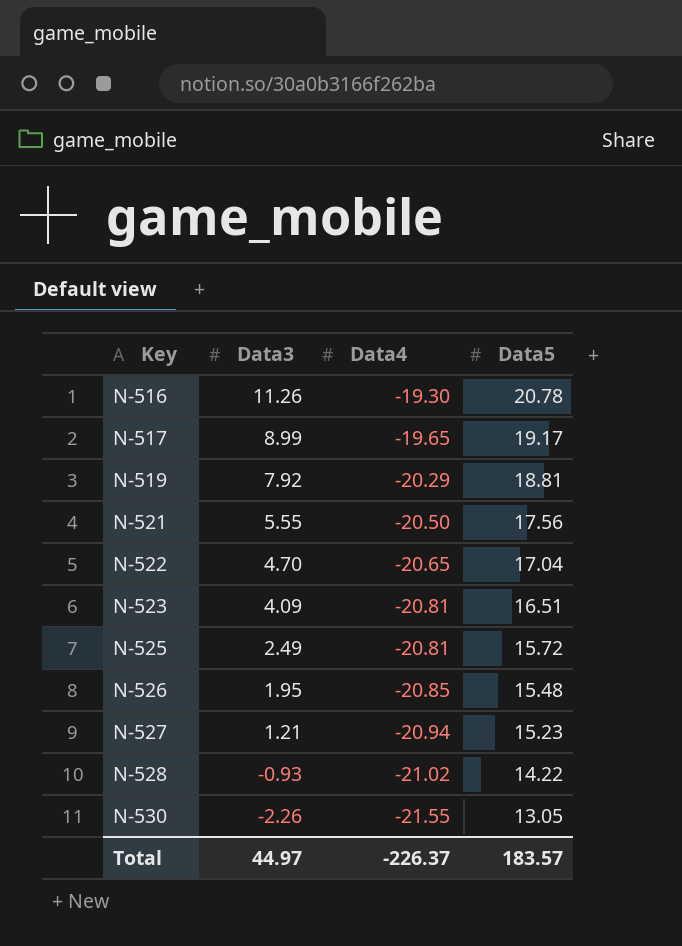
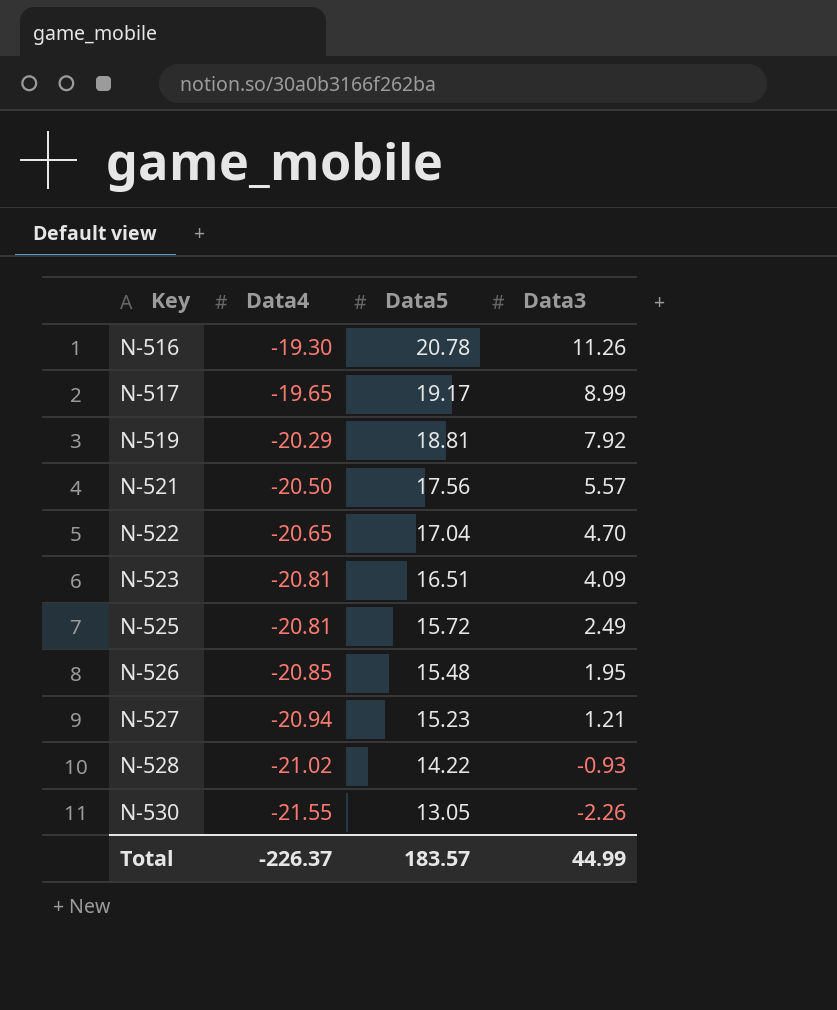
column Data3 | position: 2 -> 4
N-521 | Data3: 5.55 -> 5.57
Total | Data3: 44.97 -> 44.99

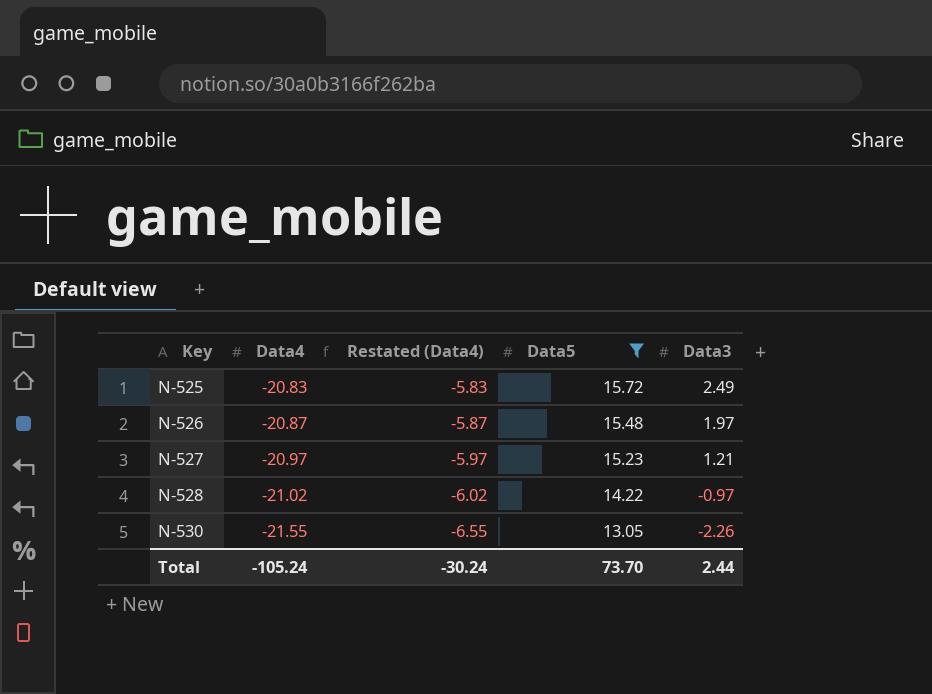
filter: none -> Data5 <= 15.72
column Restated (Data4) | formula: none -> [Data4] + 15
N-525 | Data4: -20.81 -> -20.83
N-526 | Data4: -20.85 -> -20.87
N-526 | Data3: 1.95 -> 1.97
N-527 | Data4: -20.94 -> -20.97
N-528 | Data3: -0.93 -> -0.97
Total | Data4: -226.37 -> -105.24
Total | Data5: 183.57 -> 73.70
Total | Data3: 44.99 -> 2.44

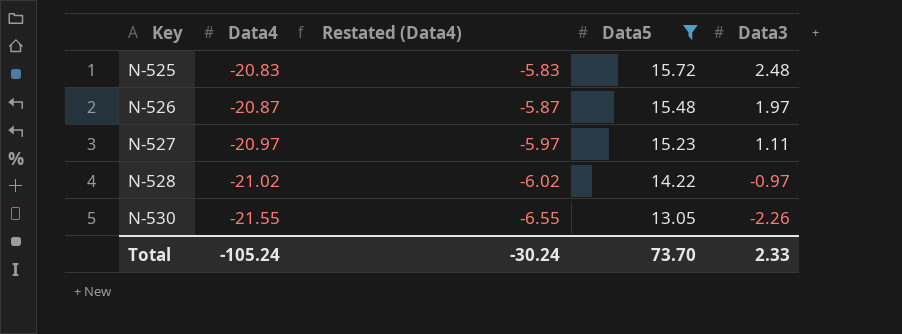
N-525 | Data3: 2.49 -> 2.48
N-527 | Data3: 1.21 -> 1.11
Total | Data3: 2.44 -> 2.33

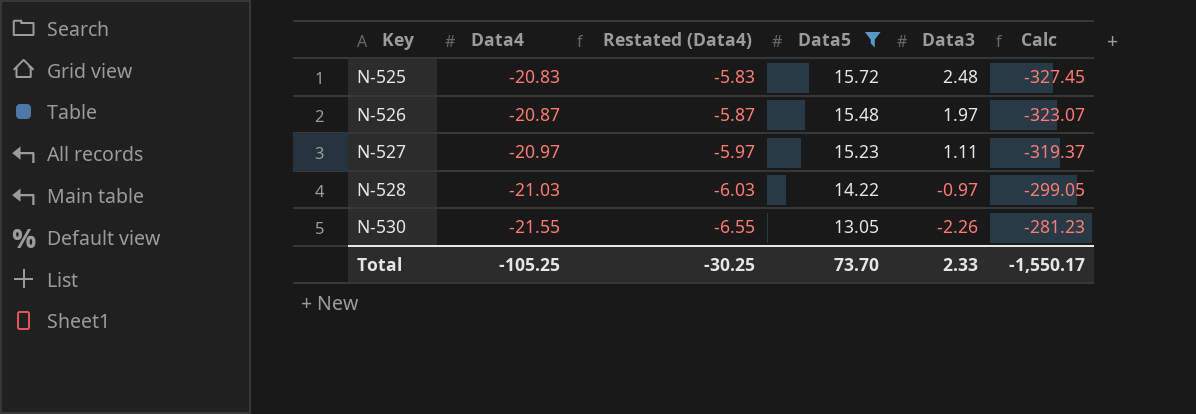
column Calc | formula: none -> [Data4] * [Data5]
N-528 | Data4: -21.02 -> -21.03
N-528 | Restated (Data4): -6.02 -> -6.03
Total | Data4: -105.24 -> -105.25
Total | Restated (Data4): -30.24 -> -30.25

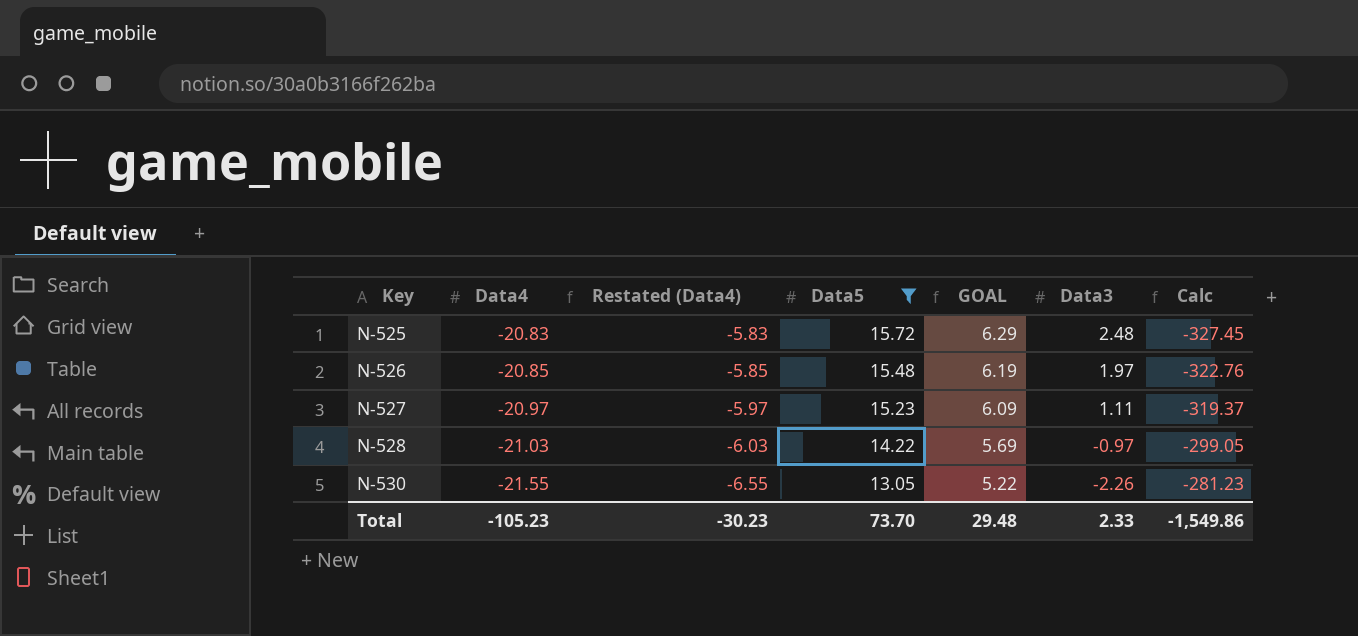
column GOAL | formula: none -> [Data5] * 0.4
N-526 | Data4: -20.87 -> -20.85
N-526 | Restated (Data4): -5.87 -> -5.85
N-526 | Calc: -323.07 -> -322.76
Total | Data4: -105.25 -> -105.23
Total | Restated (Data4): -30.25 -> -30.23
Total | Calc: -1,550.17 -> -1,549.86

